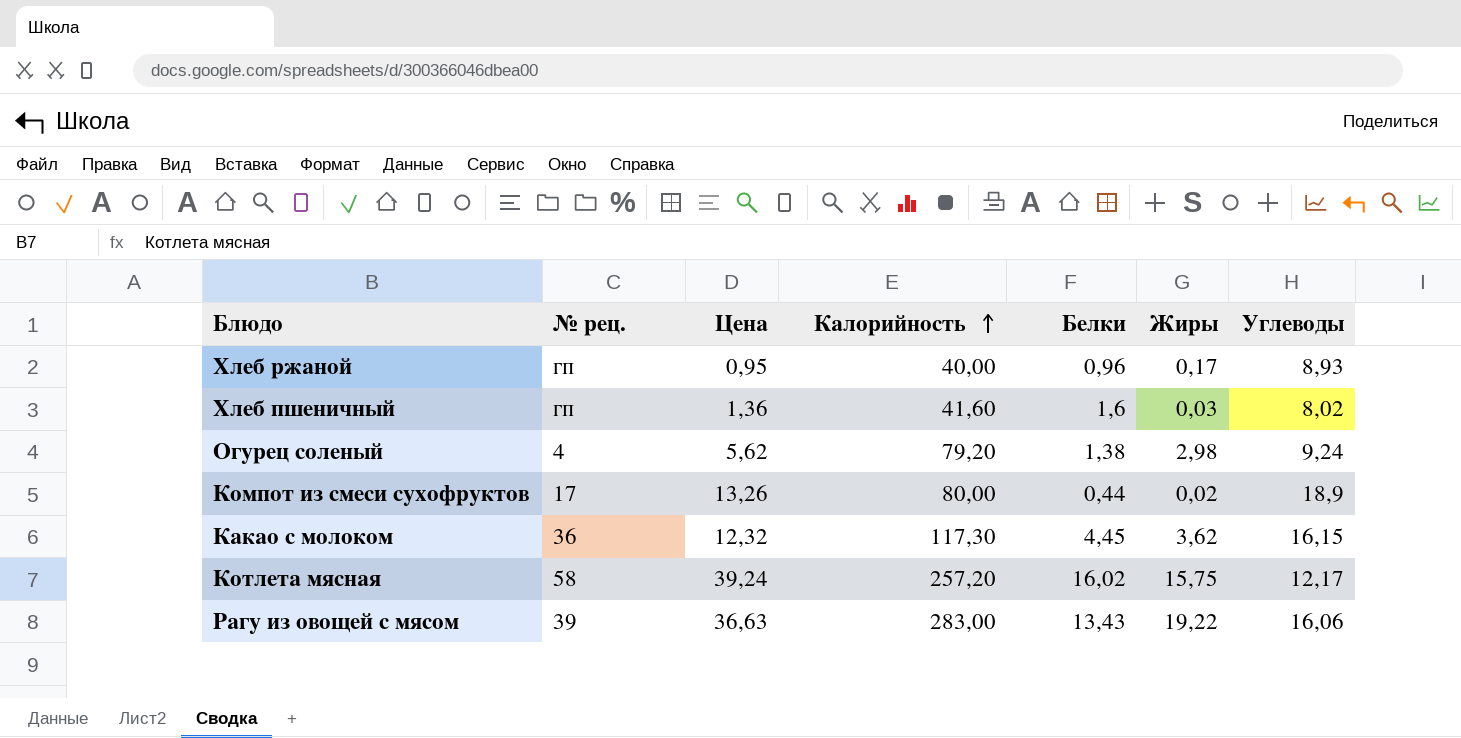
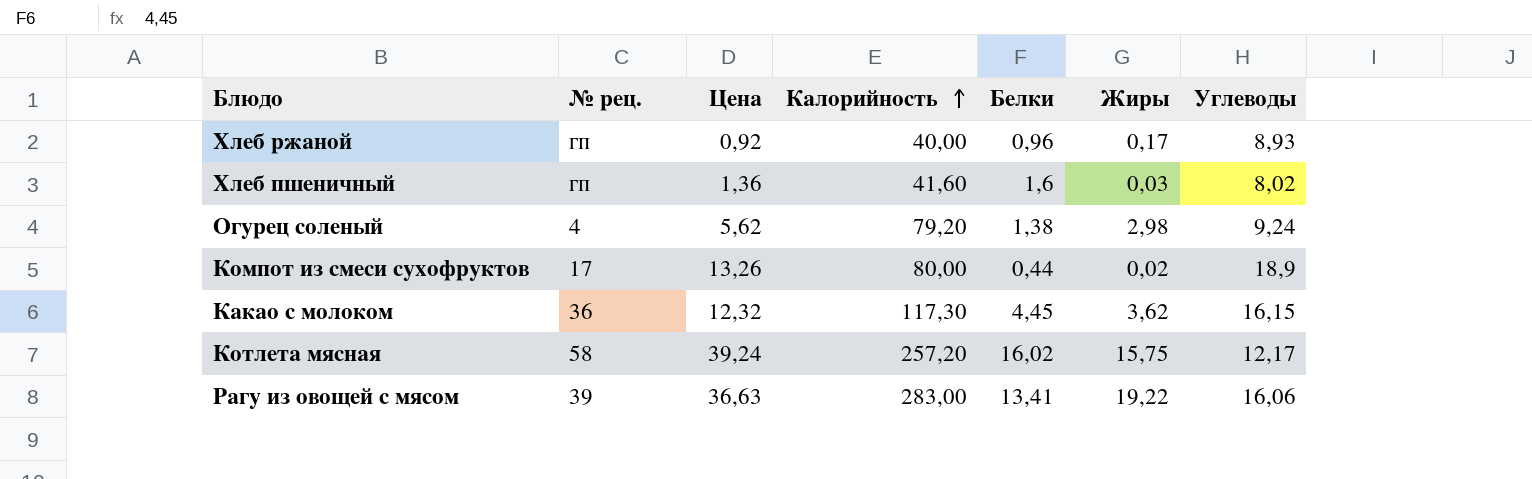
Хлеб ржаной | Цена: 0,95 -> 0,92
Рагу из овощей с мясом | Белки: 13,43 -> 13,41

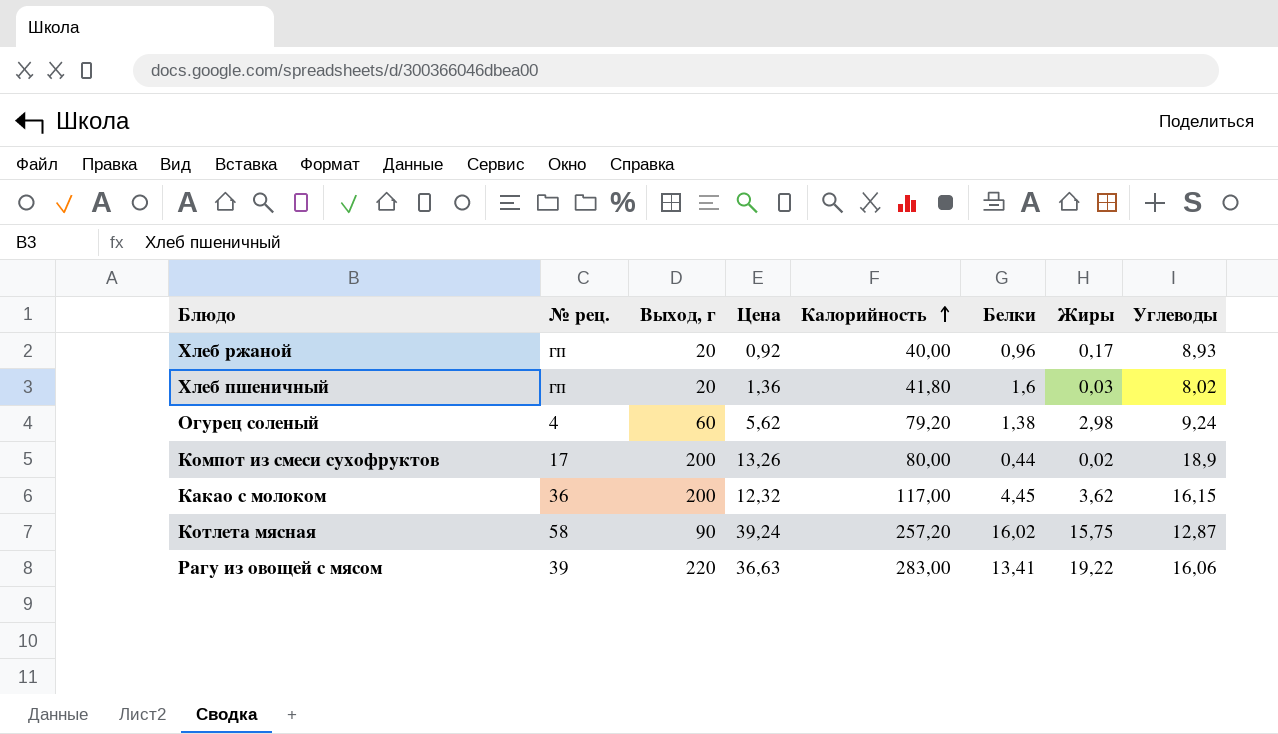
column Выход, г | position: none -> 3
Хлеб пшеничный | Калорийность: 41,60 -> 41,80
Какао с молоком | Калорийность: 117,30 -> 117,00
Котлета мясная | Углеводы: 12,17 -> 12,87

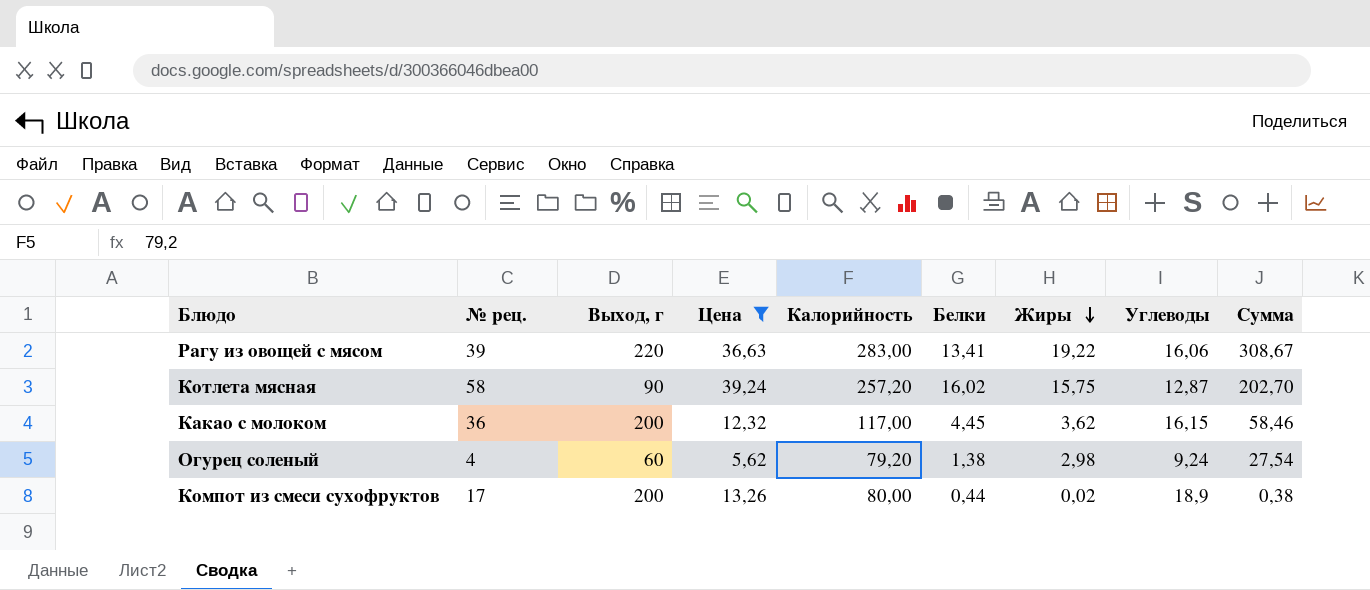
filter: none -> Цена >= 5,62
row order: Калорийность ascending -> Жиры descending
column Сумма | formula: none -> [Жиры] * [Углеводы]

